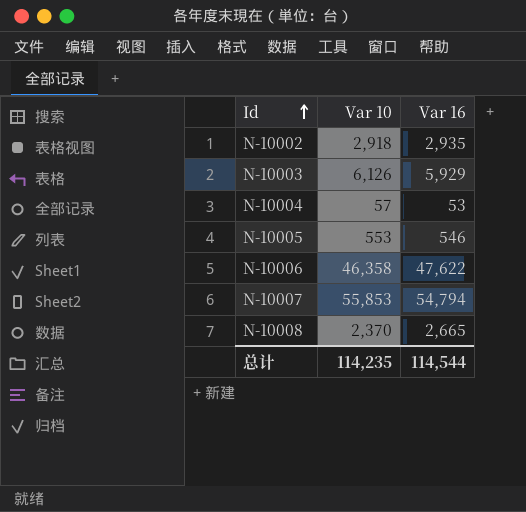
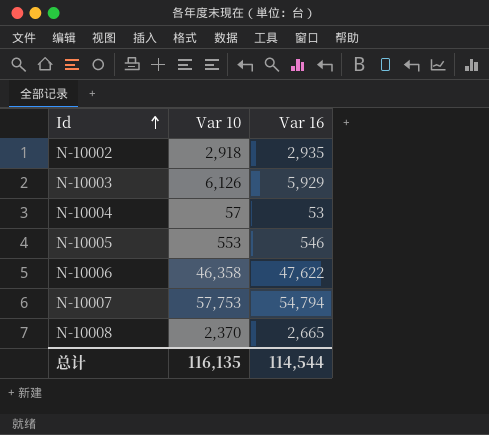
N-10007 | Var 10: 55,853 -> 57,753
总计 | Var 10: 114,235 -> 116,135

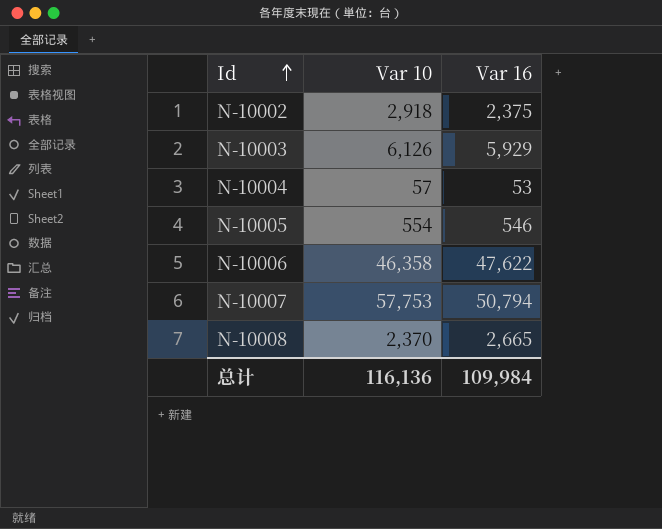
N-10002 | Var 16: 2,935 -> 2,375
N-10005 | Var 10: 553 -> 554
N-10007 | Var 16: 54,794 -> 50,794
总计 | Var 10: 116,135 -> 116,136
总计 | Var 16: 114,544 -> 109,984

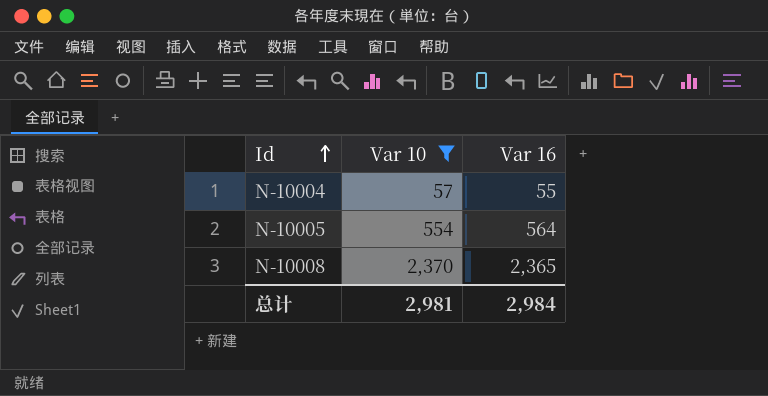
filter: none -> Var 10 <= 2,370
N-10004 | Var 16: 53 -> 55
N-10005 | Var 16: 546 -> 564
N-10008 | Var 16: 2,665 -> 2,365
总计 | Var 10: 116,136 -> 2,981
总计 | Var 16: 109,984 -> 2,984

